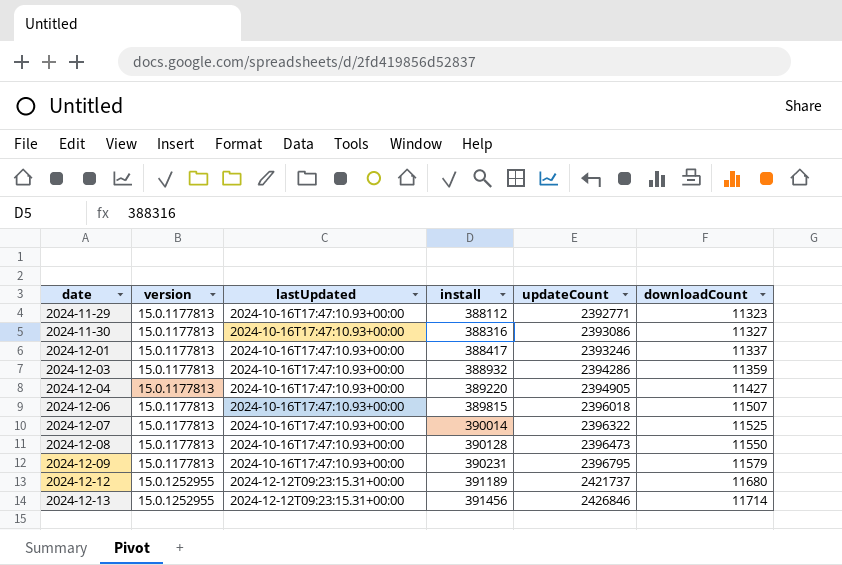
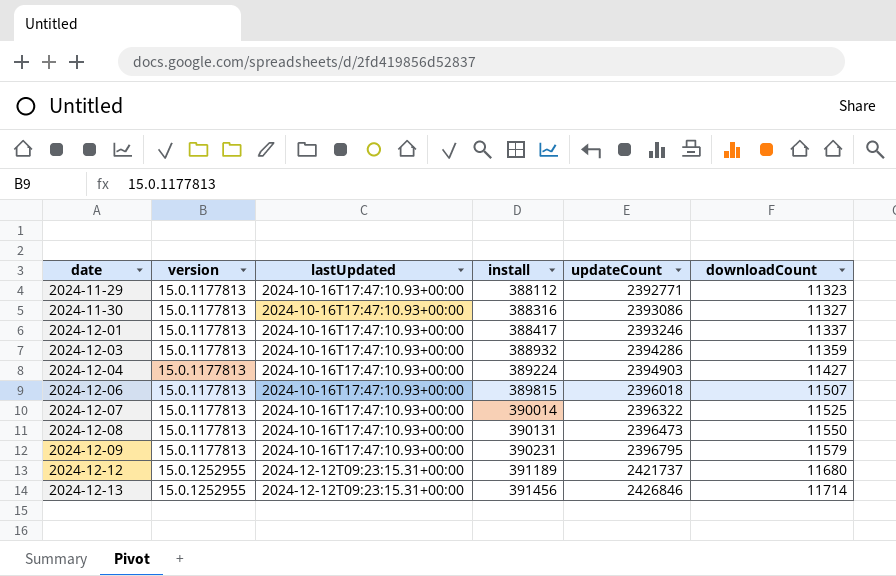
2024-12-04 | install: 389220 -> 389224
2024-12-04 | updateCount: 2394905 -> 2394903
2024-12-08 | install: 390128 -> 390131

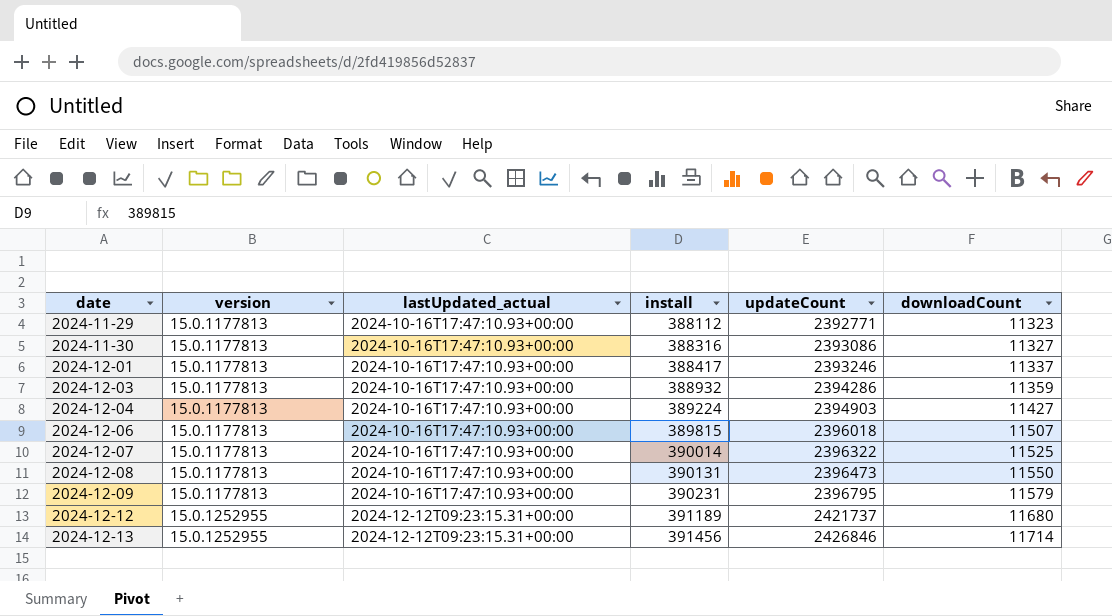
column name: lastUpdated -> lastUpdated_actual

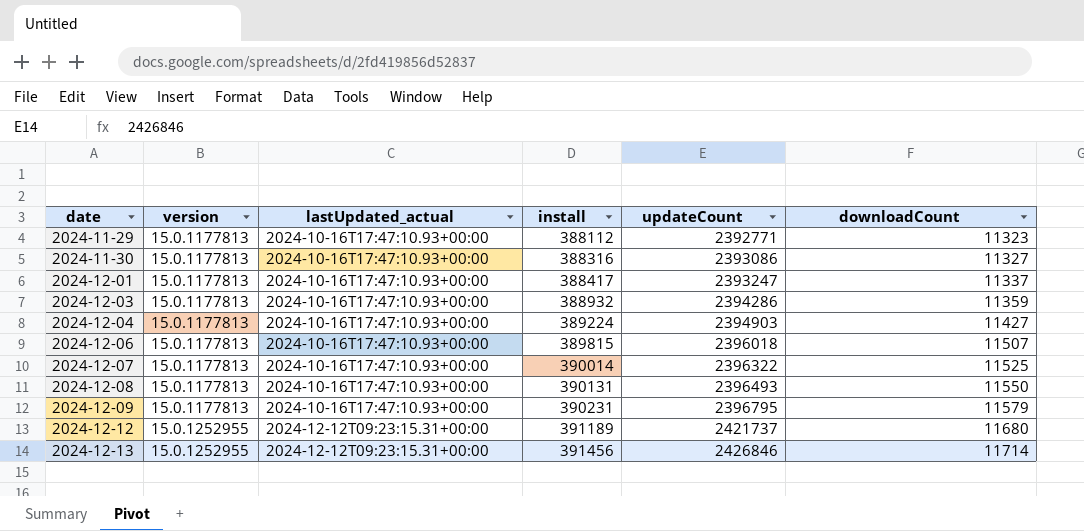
2024-12-01 | updateCount: 2393246 -> 2393247
2024-12-08 | updateCount: 2396473 -> 2396493

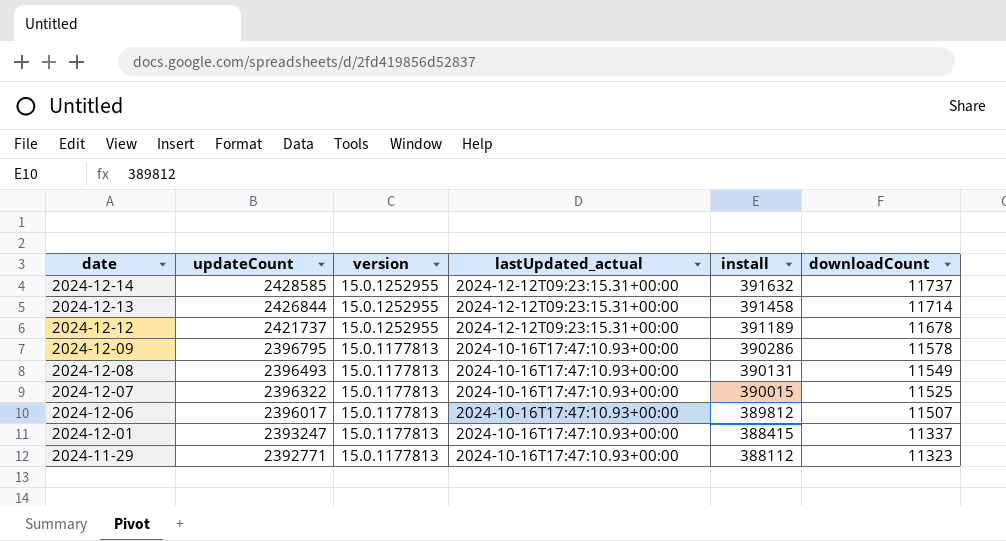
row order: date ascending -> date descending
column updateCount | position: 5 -> 2
row 2024-11-30: 15.0.1177813 | 2024-10-16T17:47:10.93+00:00 | 388316 | 2393086 | 11327 -> none
row 2024-12-03: 15.0.1177813 | 2024-10-16T17:47:10.93+00:00 | 388932 | 2394286 | 11359 -> none
row 2024-12-04: 15.0.1177813 | 2024-10-16T17:47:10.93+00:00 | 389224 | 2394903 | 11427 -> none
row 2024-12-14: none -> 2428585 | 15.0.1252955 | 2024-12-12T09:23:15.31+00:00 | 391632 | 11737
2024-12-13 | updateCount: 2426846 -> 2426844
2024-12-13 | install: 391456 -> 391458
2024-12-12 | downloadCount: 11680 -> 11678
2024-12-09 | install: 390231 -> 390286
2024-12-09 | downloadCount: 11579 -> 11578
2024-12-08 | downloadCount: 11550 -> 11549
2024-12-07 | install: 390014 -> 390015
2024-12-06 | updateCount: 2396018 -> 2396017
2024-12-06 | install: 389815 -> 389812
2024-12-01 | install: 388417 -> 388415

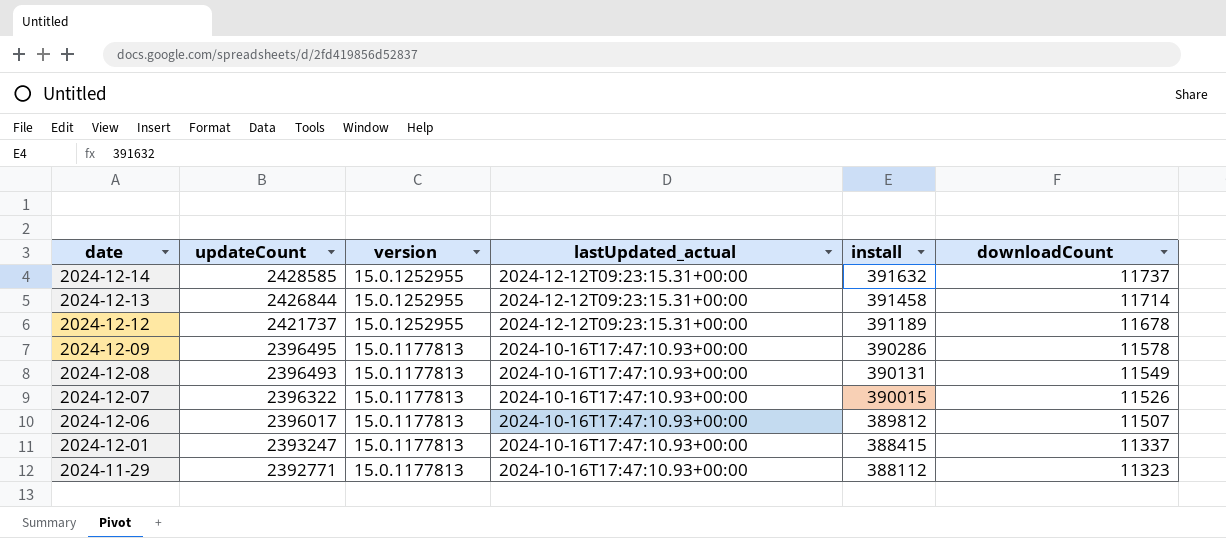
2024-12-09 | updateCount: 2396795 -> 2396495
2024-12-07 | downloadCount: 11525 -> 11526

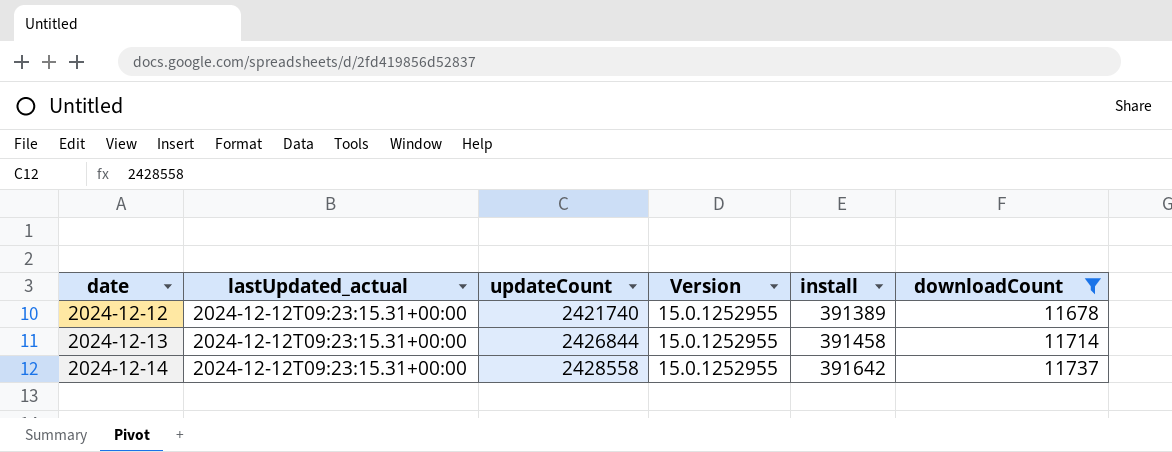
filter: none -> downloadCount >= 11678
row order: date descending -> date ascending
column lastUpdated_actual | position: 4 -> 2
column name: version -> Version
2024-12-12 | updateCount: 2421737 -> 2421740
2024-12-12 | install: 391189 -> 391389
2024-12-14 | updateCount: 2428585 -> 2428558
2024-12-14 | install: 391632 -> 391642

